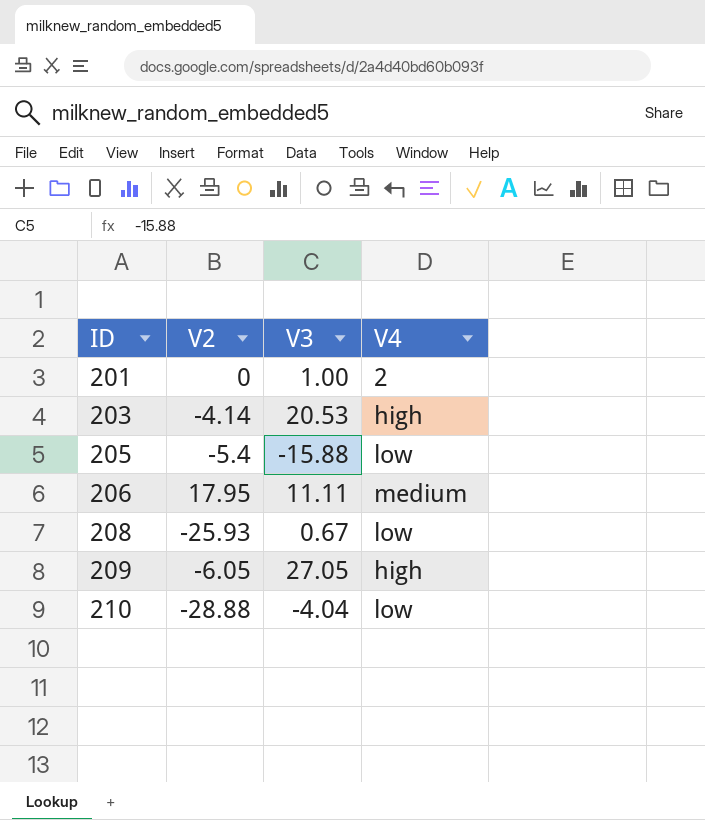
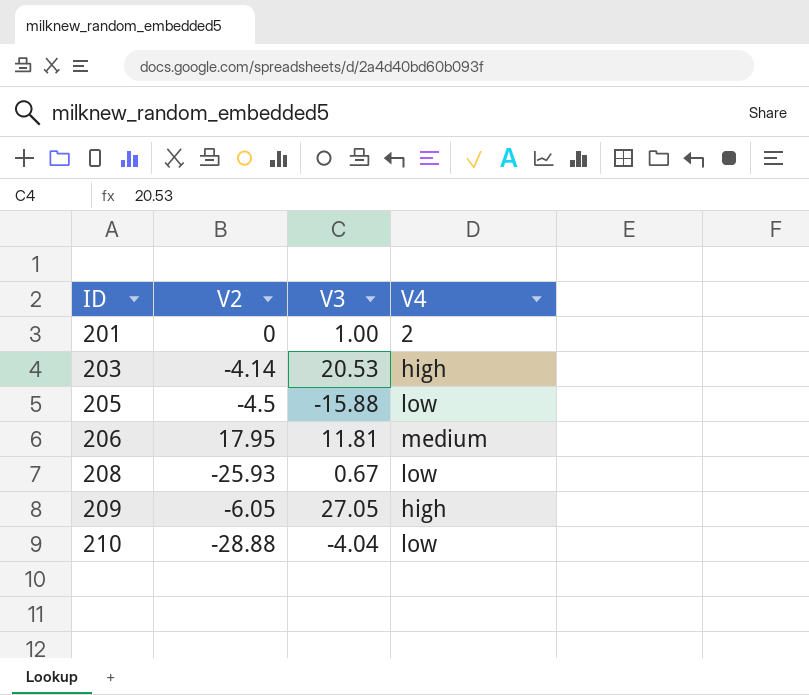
205 | V2: -5.4 -> -4.5
206 | V3: 11.11 -> 11.81

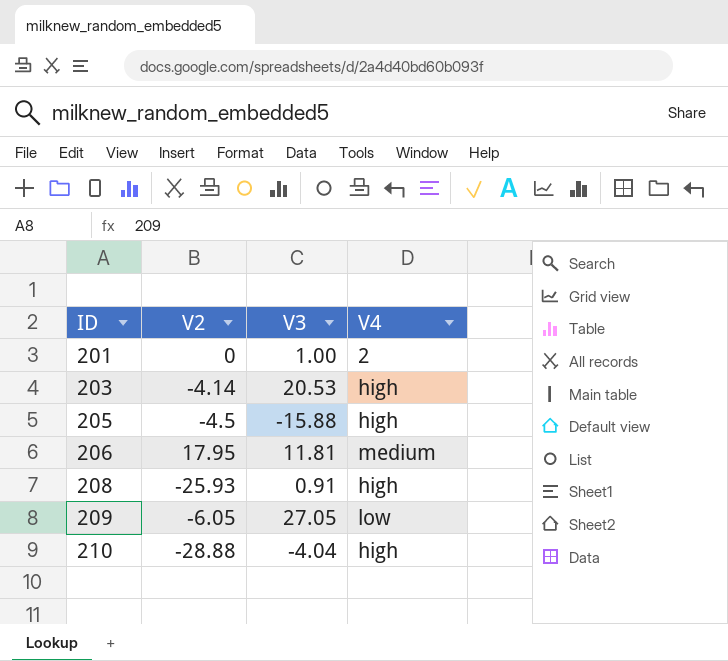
205 | V4: low -> high
208 | V3: 0.67 -> 0.91
208 | V4: low -> high
209 | V4: high -> low
210 | V4: low -> high

